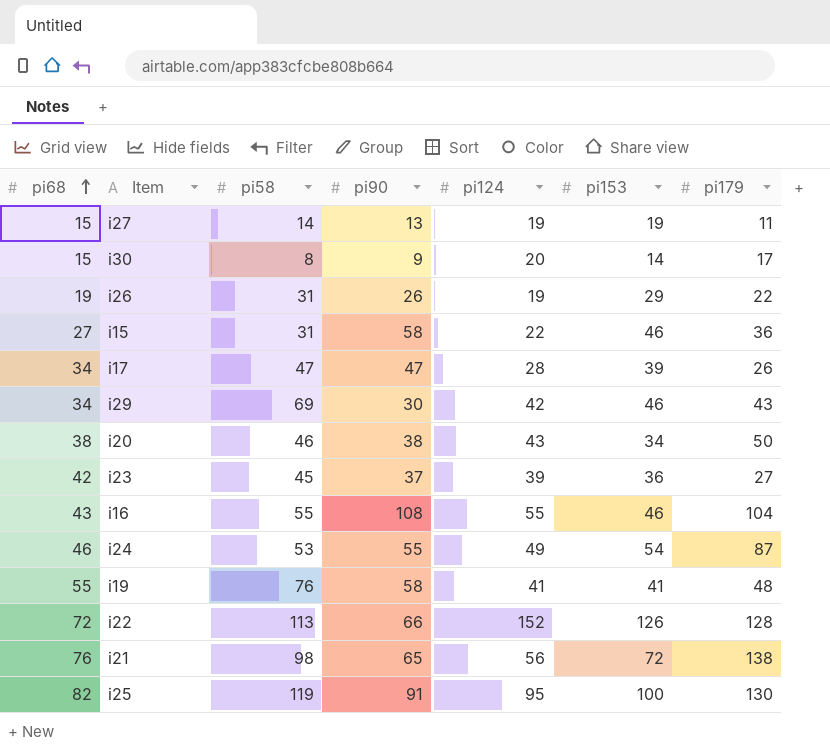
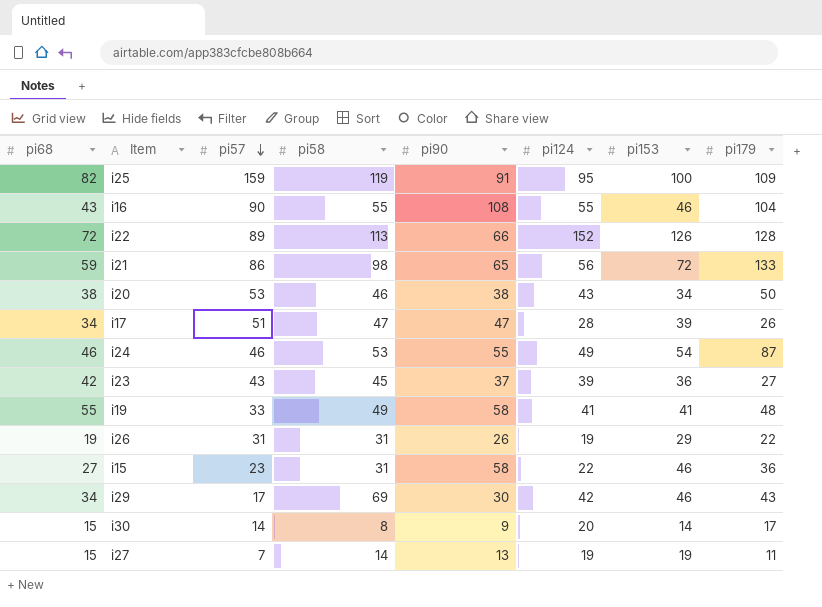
row order: pi68 ascending -> pi57 descending
column pi57 | position: none -> 3
i25 | pi179: 130 -> 109
i21 | pi68: 76 -> 59
i21 | pi179: 138 -> 133
i19 | pi58: 76 -> 49

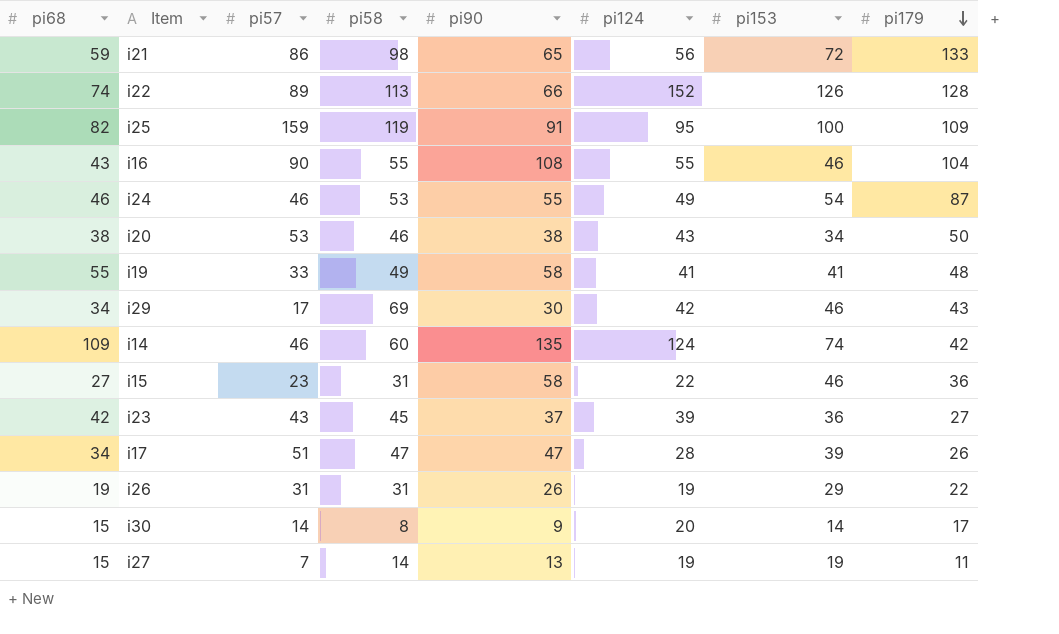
row order: pi57 descending -> pi179 descending
i22 | pi68: 72 -> 74
row i14: none -> 109 | 46 | 60 | 135 | 124 | 74 | 42

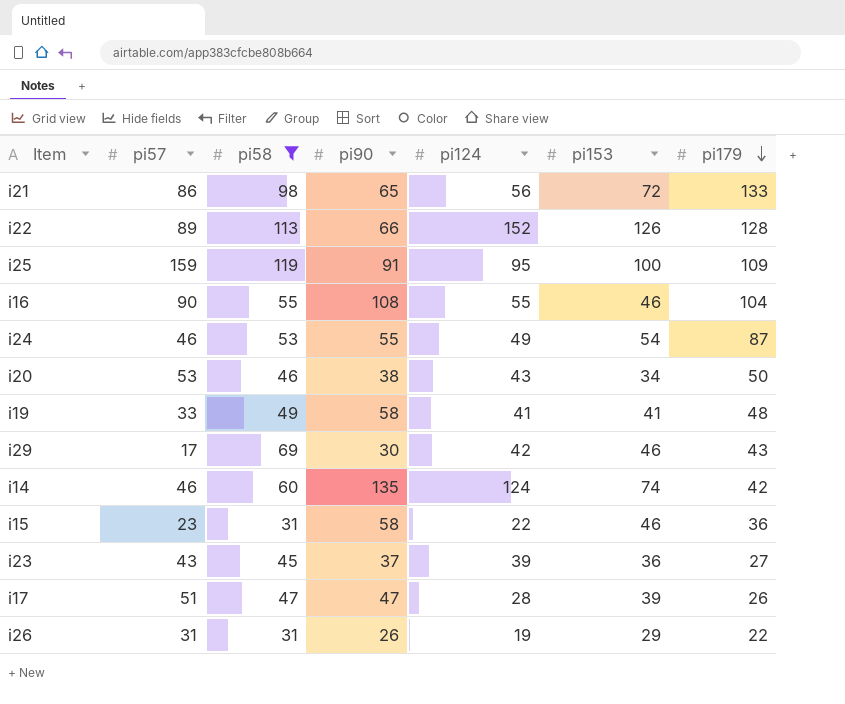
filter: none -> pi58 >= 31
column pi68 | position: 1 -> none

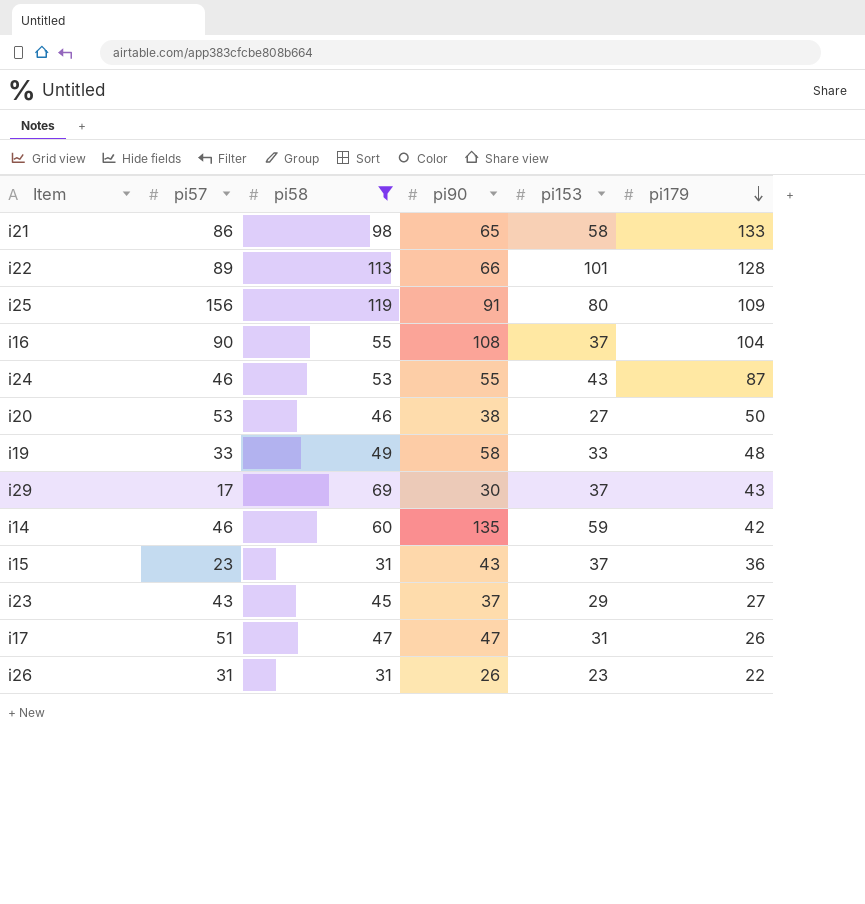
column pi124 | position: 5 -> none
i21 | pi153: 72 -> 58
i22 | pi153: 126 -> 101
i25 | pi57: 159 -> 156
i25 | pi153: 100 -> 80
i16 | pi153: 46 -> 37
i24 | pi153: 54 -> 43
i20 | pi153: 34 -> 27
i19 | pi153: 41 -> 33
i29 | pi153: 46 -> 37
i14 | pi153: 74 -> 59
i15 | pi90: 58 -> 43
i15 | pi153: 46 -> 37
i23 | pi153: 36 -> 29
i17 | pi153: 39 -> 31
i26 | pi153: 29 -> 23

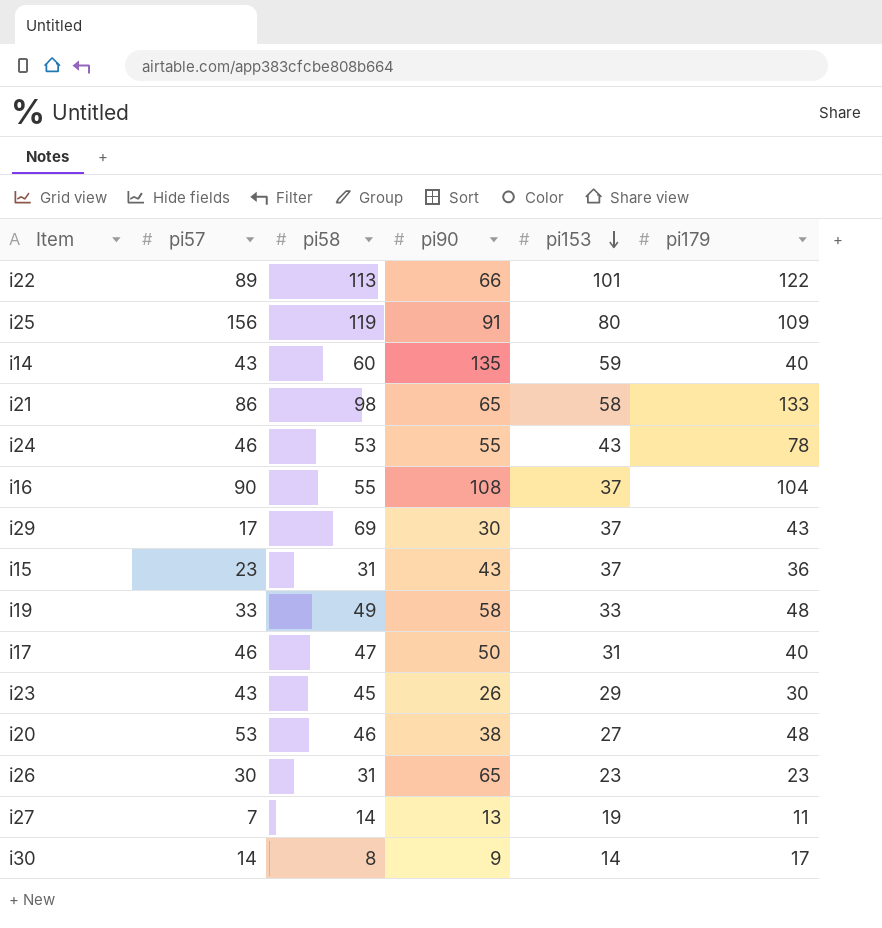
filter: pi58 >= 31 -> none
row order: pi179 descending -> pi153 descending
i22 | pi179: 128 -> 122
i14 | pi57: 46 -> 43
i14 | pi179: 42 -> 40
i24 | pi179: 87 -> 78
i17 | pi57: 51 -> 46
i17 | pi90: 47 -> 50
i17 | pi179: 26 -> 40
i23 | pi90: 37 -> 26
i23 | pi179: 27 -> 30
i20 | pi179: 50 -> 48
i26 | pi57: 31 -> 30
i26 | pi90: 26 -> 65
i26 | pi179: 22 -> 23

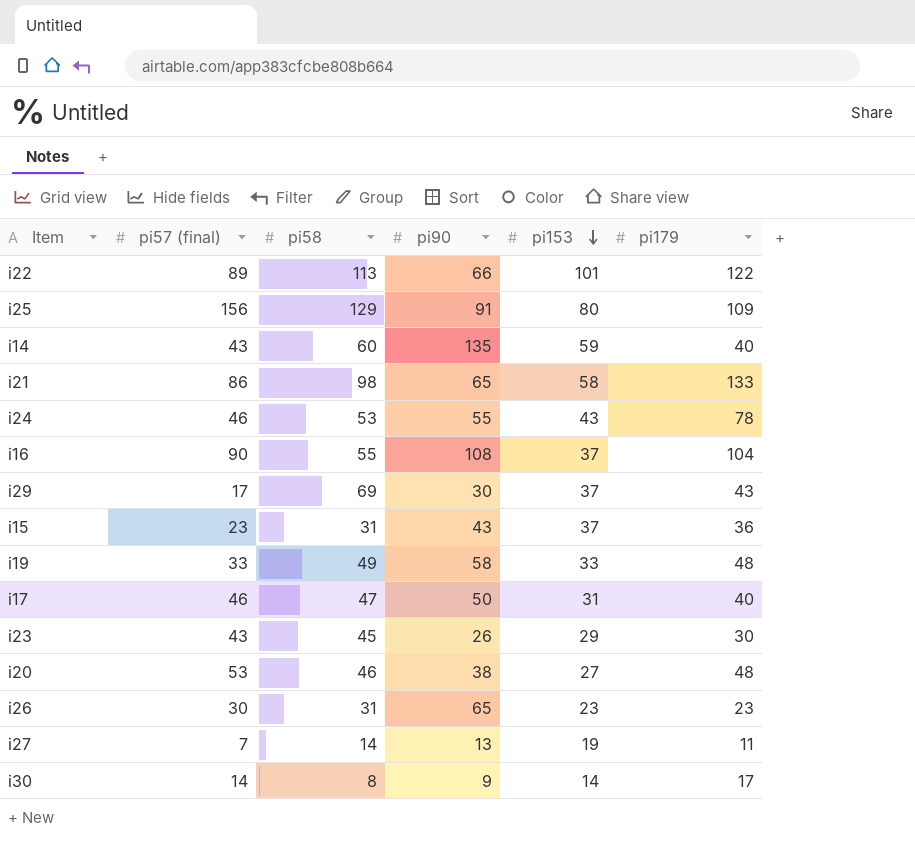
column name: pi57 -> pi57 (final)
i25 | pi58: 119 -> 129

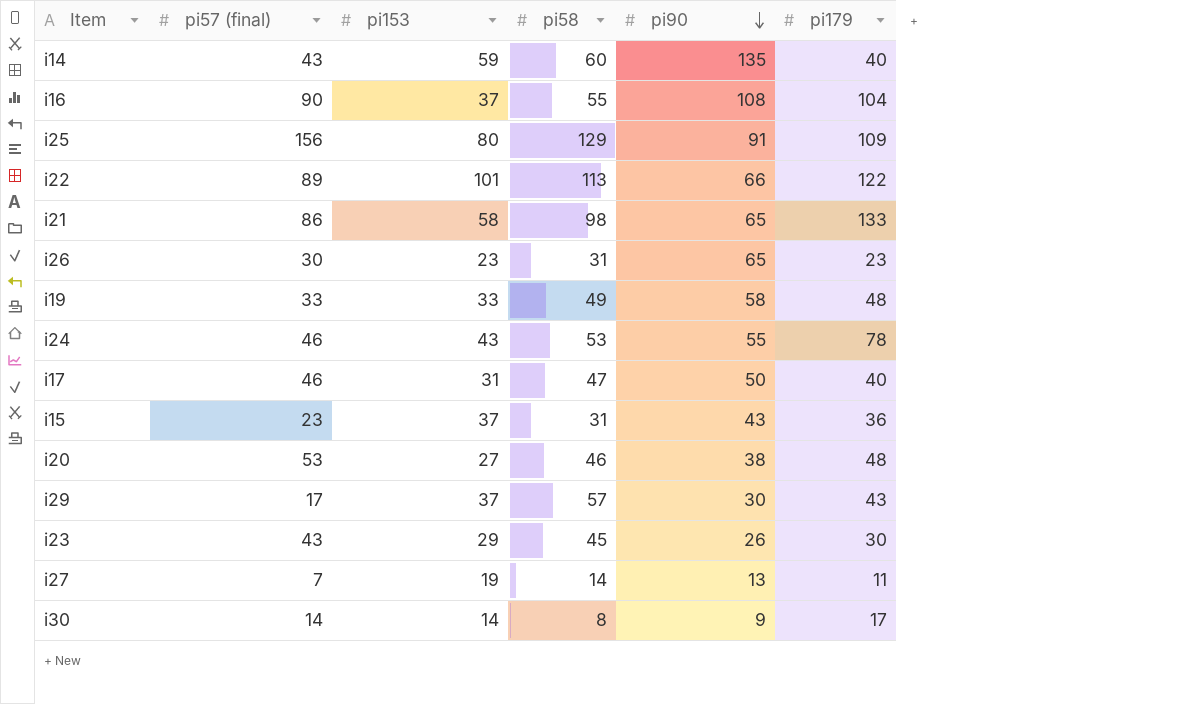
row order: pi153 descending -> pi90 descending
column pi153 | position: 5 -> 3
i29 | pi58: 69 -> 57

